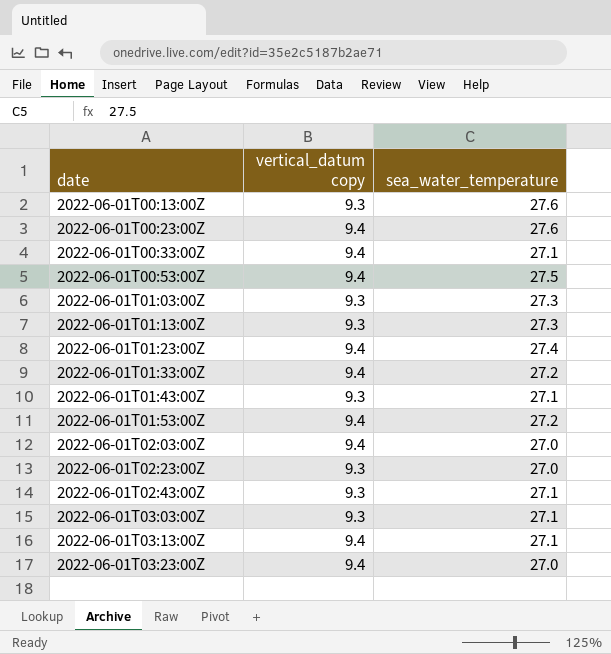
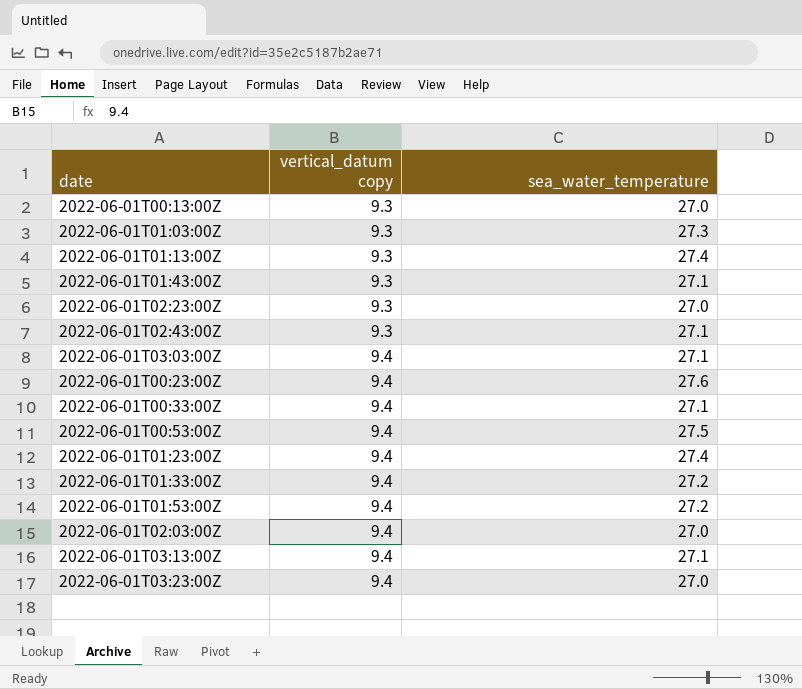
row order: date ascending -> vertical_datum copy ascending
2022-06-01T00:13:00Z | sea_water_temperature: 27.6 -> 27.0
2022-06-01T01:13:00Z | sea_water_temperature: 27.3 -> 27.4
2022-06-01T03:03:00Z | vertical_datum copy: 9.3 -> 9.4

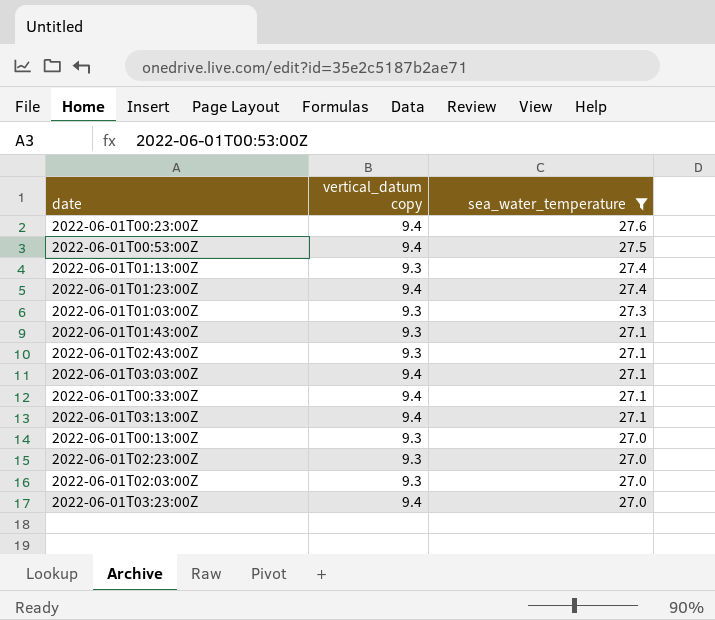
filter: none -> sea_water_temperature != 27.2
row order: vertical_datum copy ascending -> sea_water_temperature descending
2022-06-01T02:03:00Z | vertical_datum copy: 9.4 -> 9.3

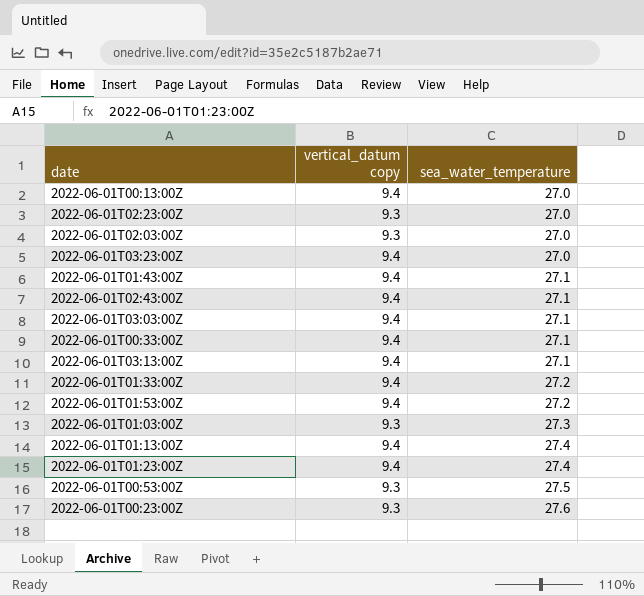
filter: sea_water_temperature != 27.2 -> none
row order: sea_water_temperature descending -> sea_water_temperature ascending
2022-06-01T00:13:00Z | vertical_datum copy: 9.3 -> 9.4
2022-06-01T01:43:00Z | vertical_datum copy: 9.3 -> 9.4
2022-06-01T02:43:00Z | vertical_datum copy: 9.3 -> 9.4
2022-06-01T01:13:00Z | vertical_datum copy: 9.3 -> 9.4
2022-06-01T00:53:00Z | vertical_datum copy: 9.4 -> 9.3
2022-06-01T00:23:00Z | vertical_datum copy: 9.4 -> 9.3

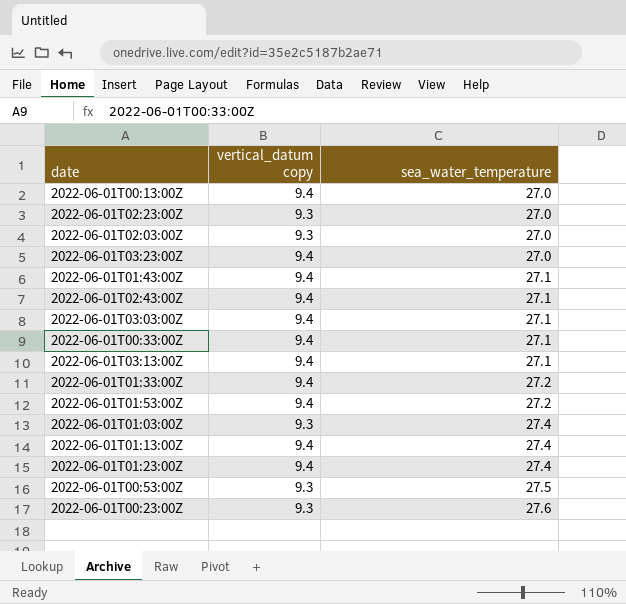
2022-06-01T01:03:00Z | sea_water_temperature: 27.3 -> 27.4

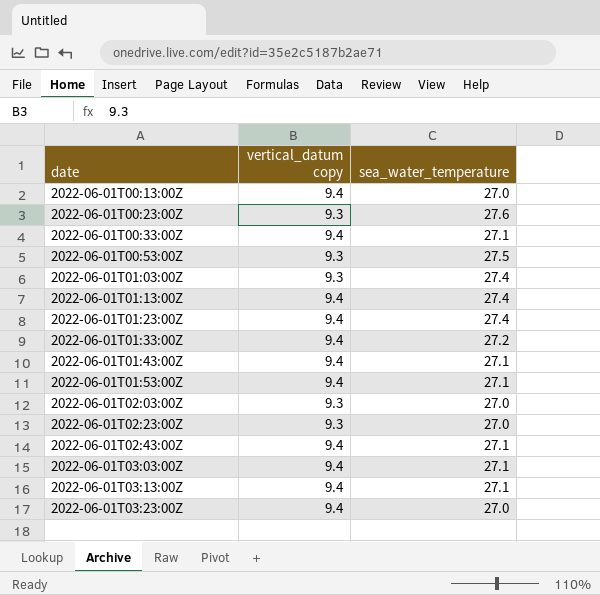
row order: sea_water_temperature ascending -> date ascending
2022-06-01T01:53:00Z | sea_water_temperature: 27.2 -> 27.1

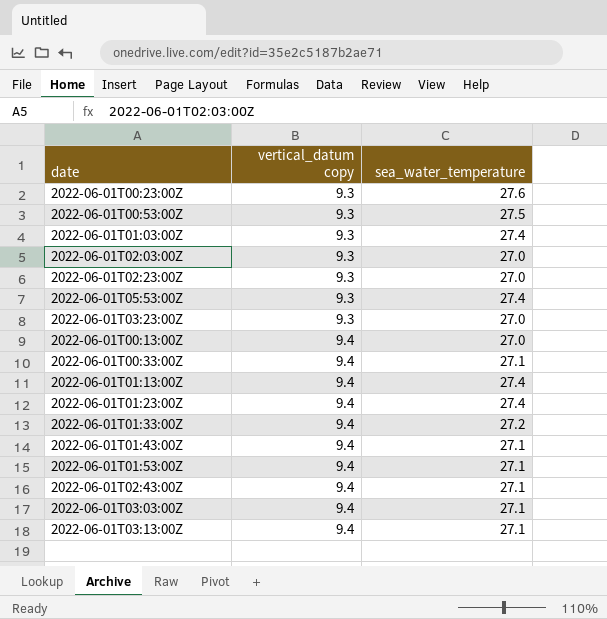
row order: date ascending -> vertical_datum copy ascending
row 2022-06-01T05:53:00Z: none -> 9.3 | 27.4
2022-06-01T03:23:00Z | vertical_datum copy: 9.4 -> 9.3

